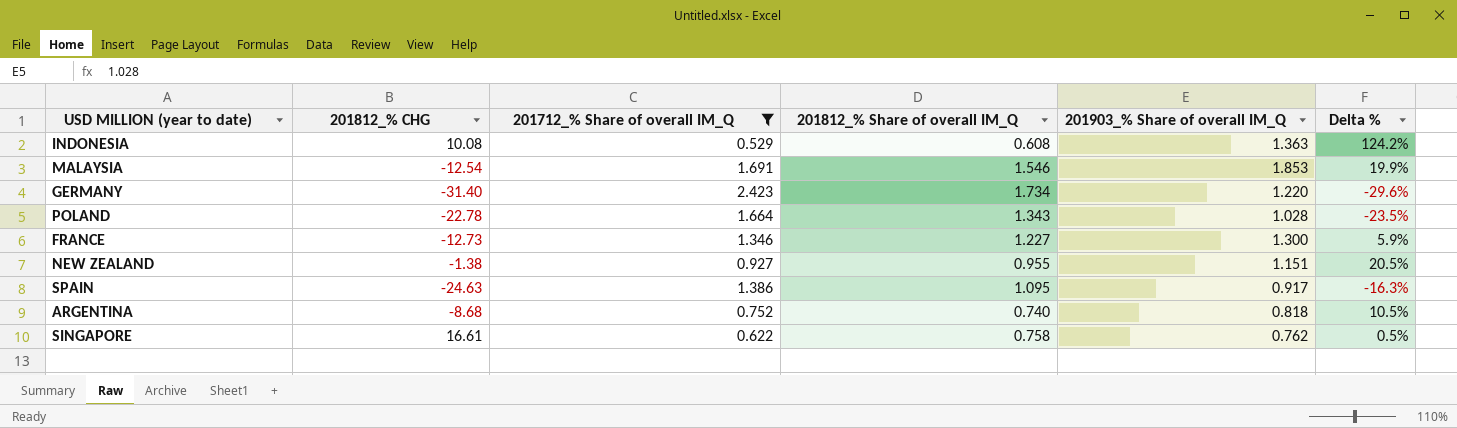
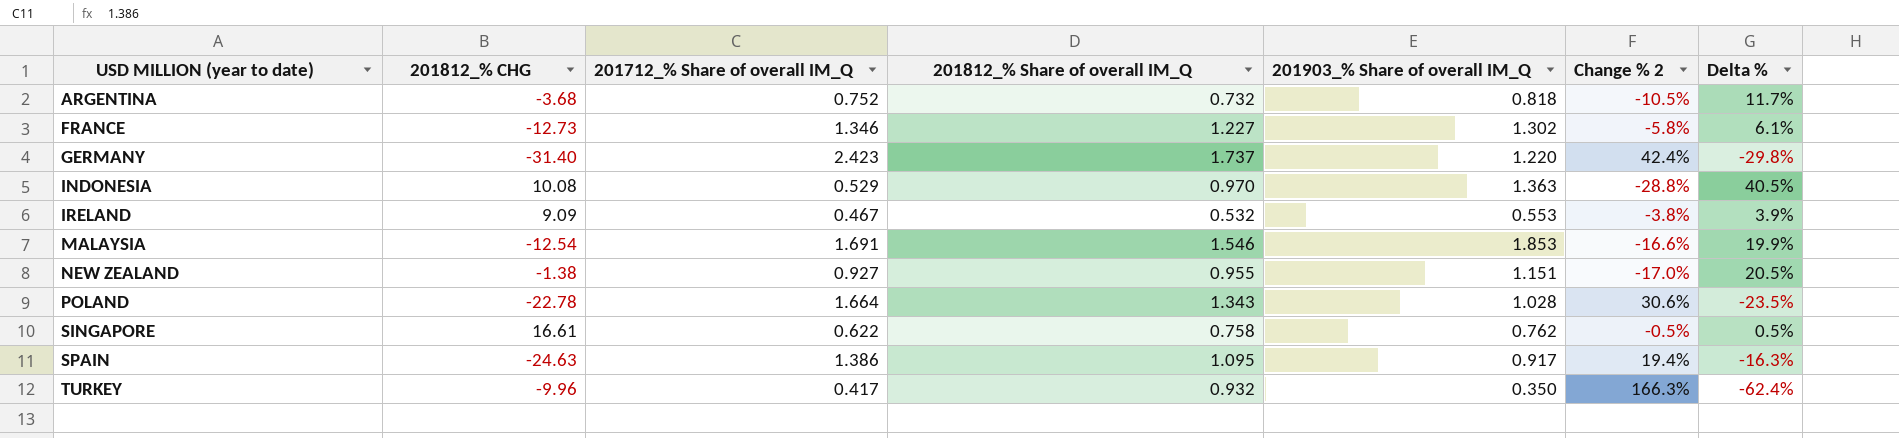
filter: 201712_% Share of overall IM_Q >= 0.529 -> none
row order: none -> USD MILLION (year to date) ascending
column Change % 2 | formula: none -> ([201812_% Share of overall IM_Q] - [201903_% Share of overall IM_Q]) / [201903_% Share of overall IM_Q]
ARGENTINA | 201812_% CHG: -8.68 -> -3.68
ARGENTINA | 201812_% Share of overall IM_Q: 0.740 -> 0.732
ARGENTINA | Delta %: 10.5% -> 11.7%
FRANCE | 201903_% Share of overall IM_Q: 1.300 -> 1.302
FRANCE | Delta %: 5.9% -> 6.1%
GERMANY | 201812_% Share of overall IM_Q: 1.734 -> 1.737
GERMANY | Delta %: -29.6% -> -29.8%
INDONESIA | 201812_% Share of overall IM_Q: 0.608 -> 0.970
INDONESIA | Delta %: 124.2% -> 40.5%

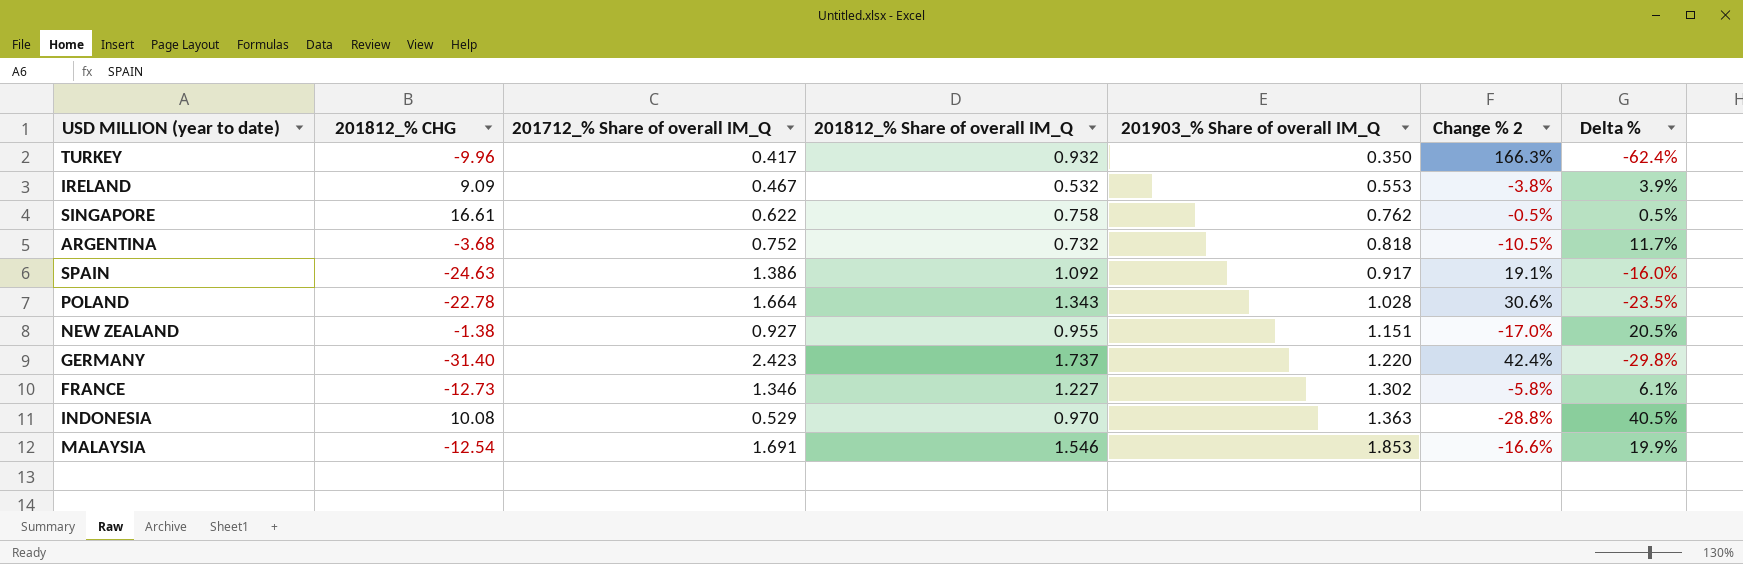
row order: USD MILLION (year to date) ascending -> 201903_% Share of overall IM_Q ascending
SPAIN | 201812_% Share of overall IM_Q: 1.095 -> 1.092
SPAIN | Change % 2: 19.4% -> 19.1%
SPAIN | Delta %: -16.3% -> -16.0%

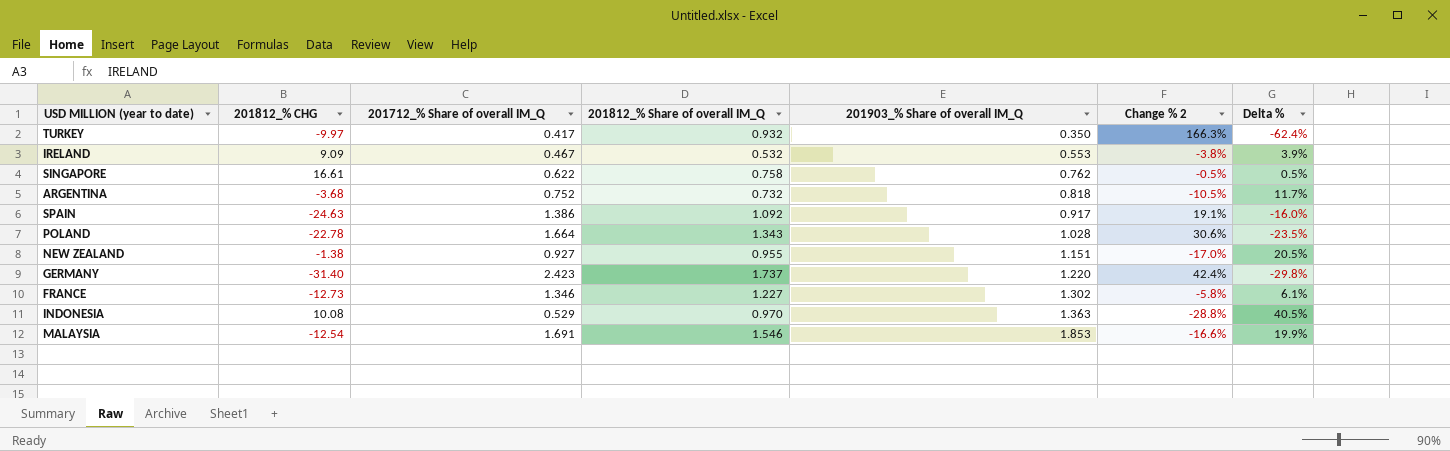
TURKEY | 201812_% CHG: -9.96 -> -9.97

